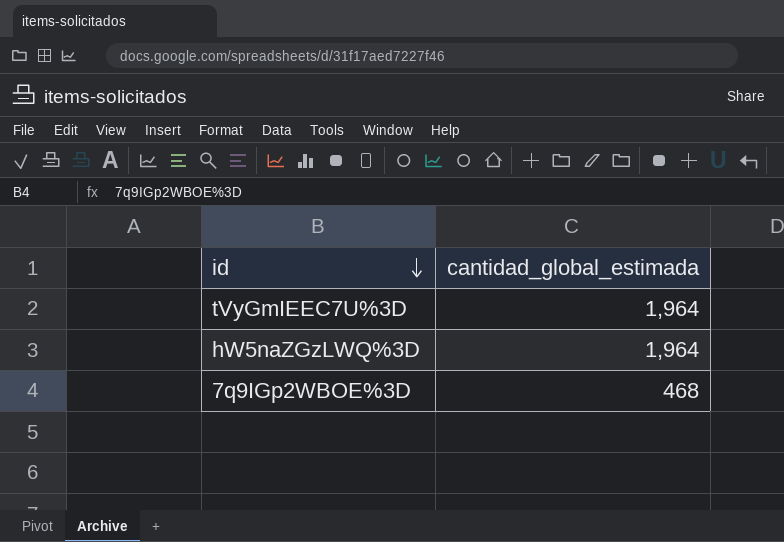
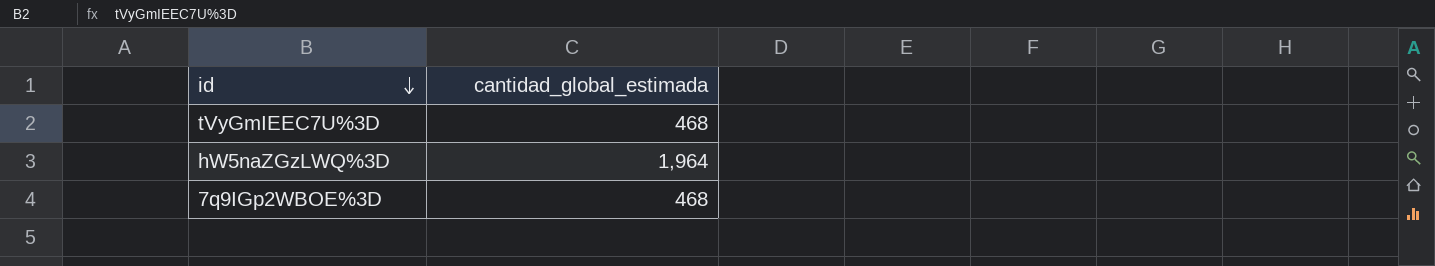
tVyGmIEEC7U%3D | cantidad_global_estimada: 1,964 -> 468

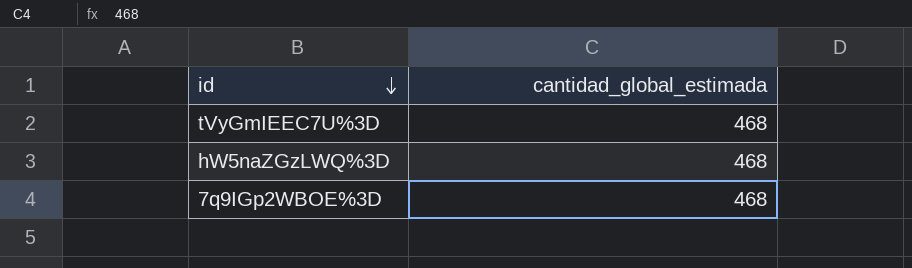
hW5naZGzLWQ%3D | cantidad_global_estimada: 1,964 -> 468

